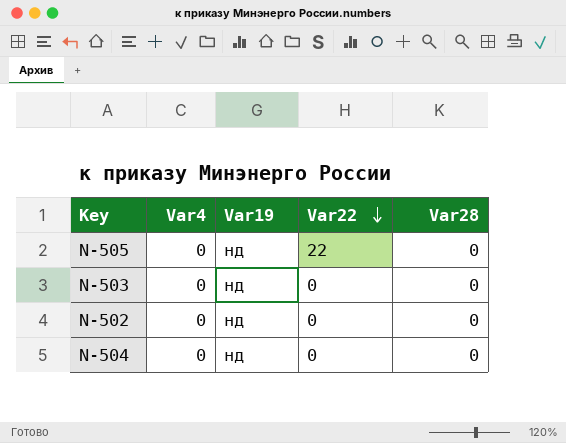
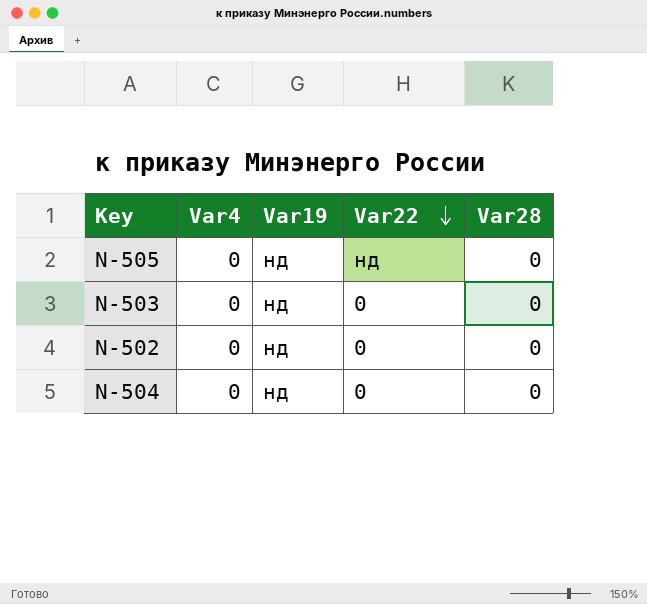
N-505 | Var22: 22 -> нд

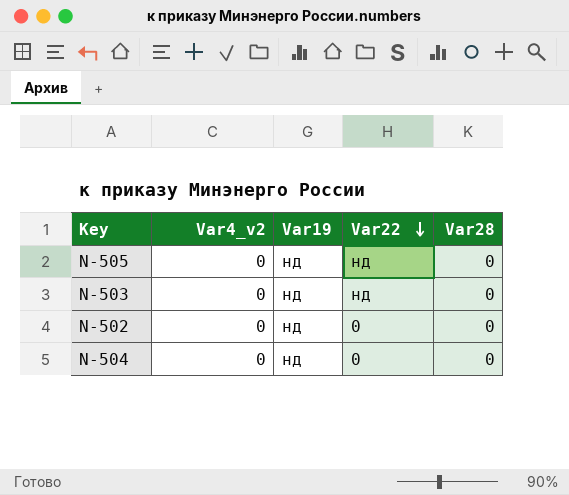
column name: Var4 -> Var4_v2
N-503 | Var22: 0 -> нд

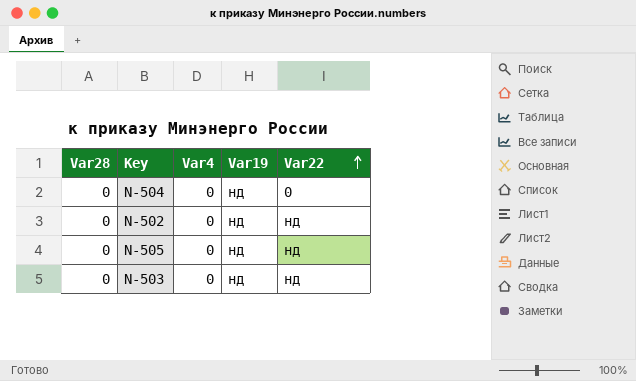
row order: Var22 descending -> Var22 ascending
column Var28 | position: 5 -> 1
column name: Var4_v2 -> Var4
N-502 | Var22: 0 -> нд

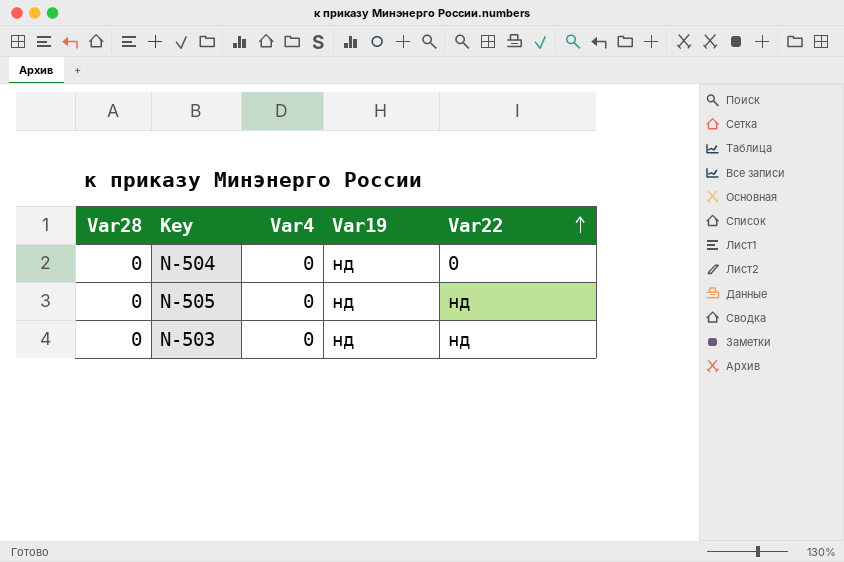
row N-502: 0 | 0 | нд | нд -> none

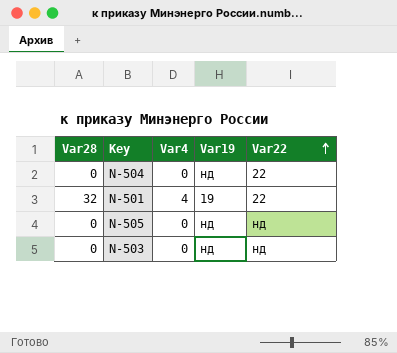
N-504 | Var22: 0 -> 22
row N-501: none -> 32 | 4 | 19 | 22

